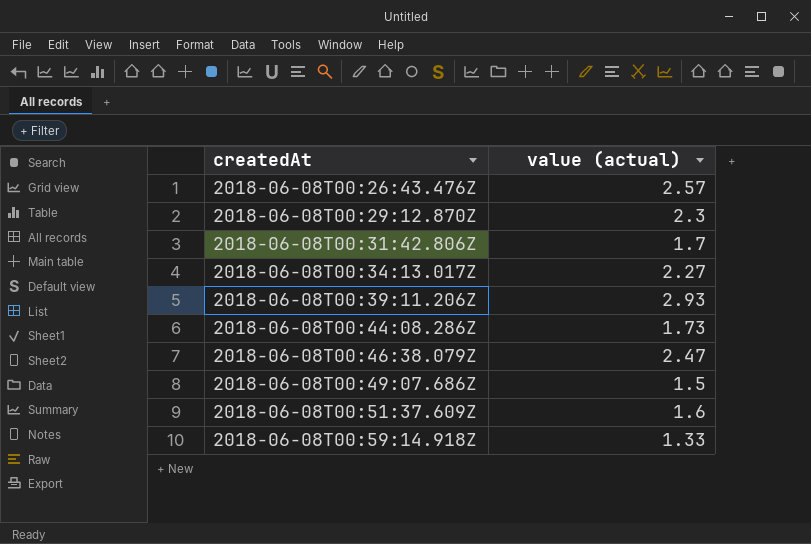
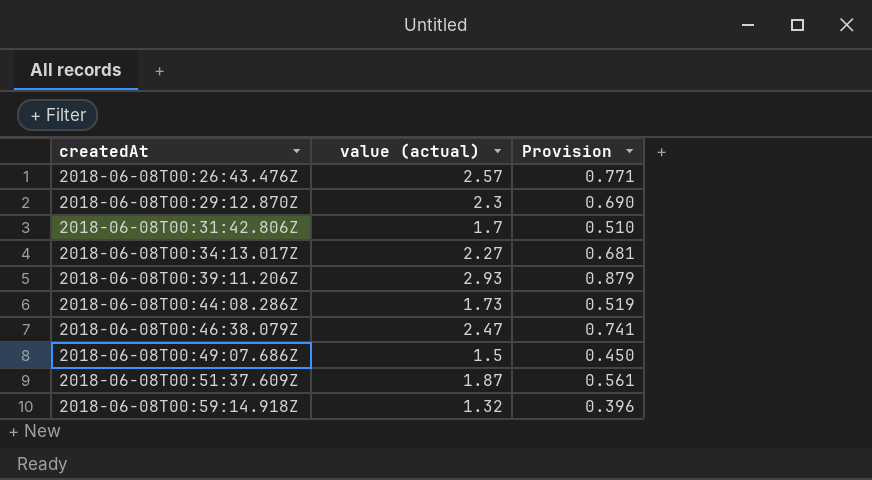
column Provision | formula: none -> [value (actual)] * 0.3
2018-06-08T00:51:37.609Z | value (actual): 1.6 -> 1.87
2018-06-08T00:59:14.918Z | value (actual): 1.33 -> 1.32

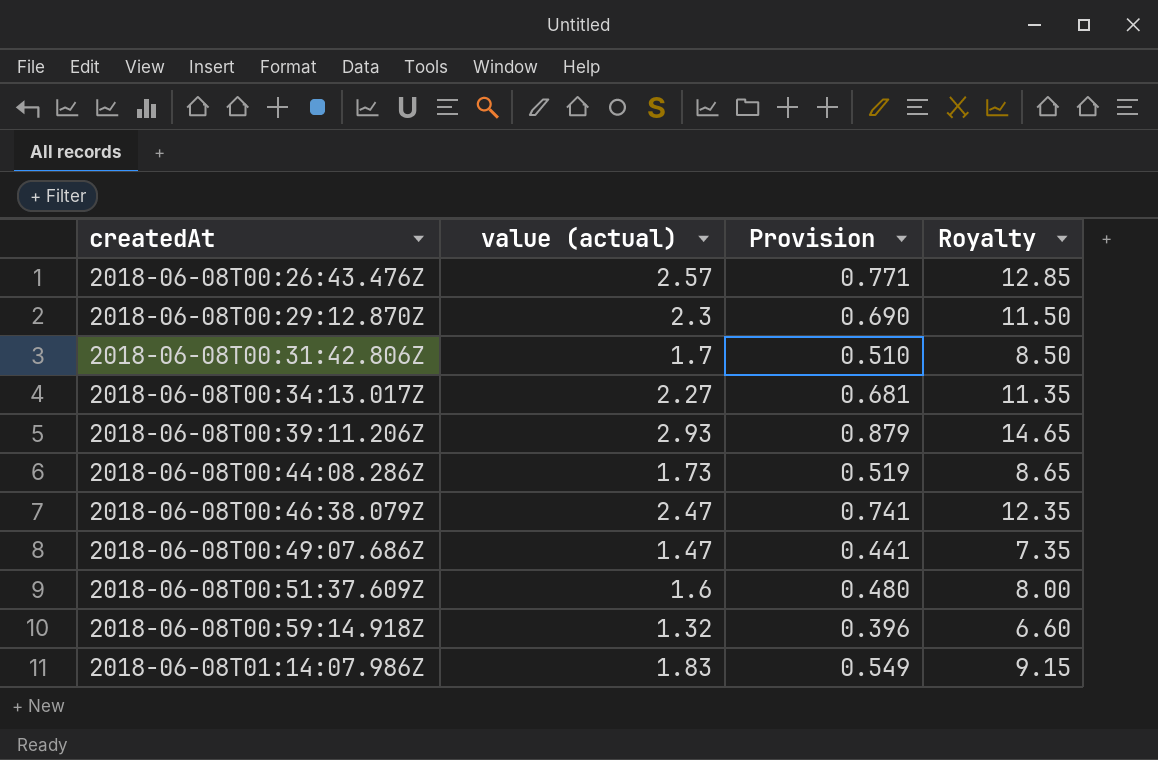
column Royalty | formula: none -> [value (actual)] * 5
2018-06-08T00:49:07.686Z | value (actual): 1.5 -> 1.47
2018-06-08T00:49:07.686Z | Provision: 0.450 -> 0.441
2018-06-08T00:51:37.609Z | value (actual): 1.87 -> 1.6
2018-06-08T00:51:37.609Z | Provision: 0.561 -> 0.480
row 2018-06-08T01:14:07.986Z: none -> 1.83 | 0.549 | 9.15

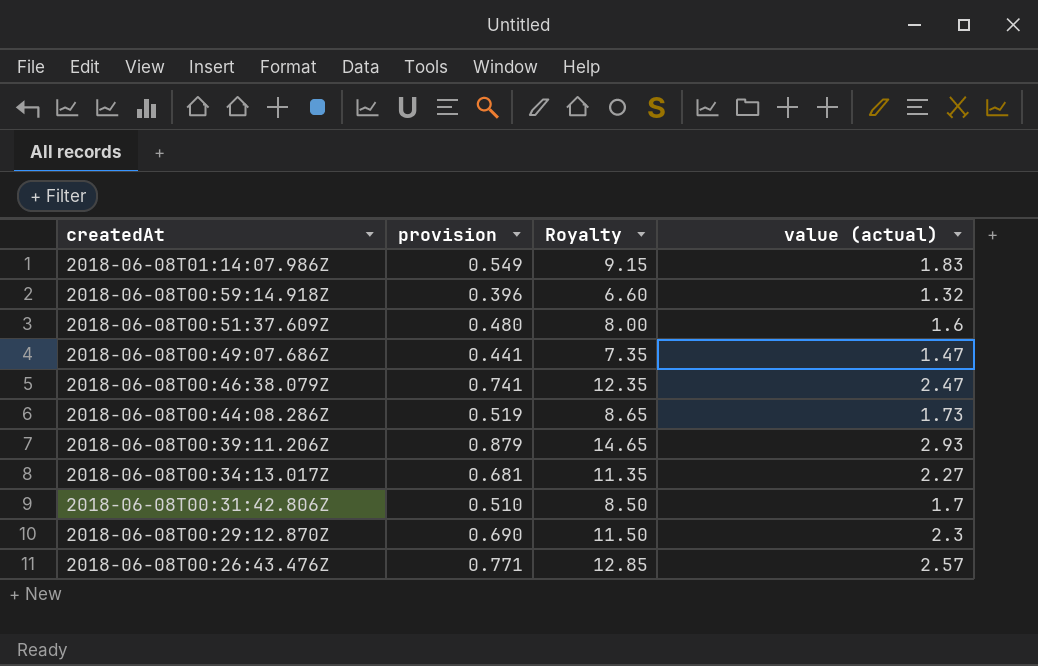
row order: createdAt ascending -> createdAt descending
column name: Provision -> provision
column value (actual) | position: 2 -> 4

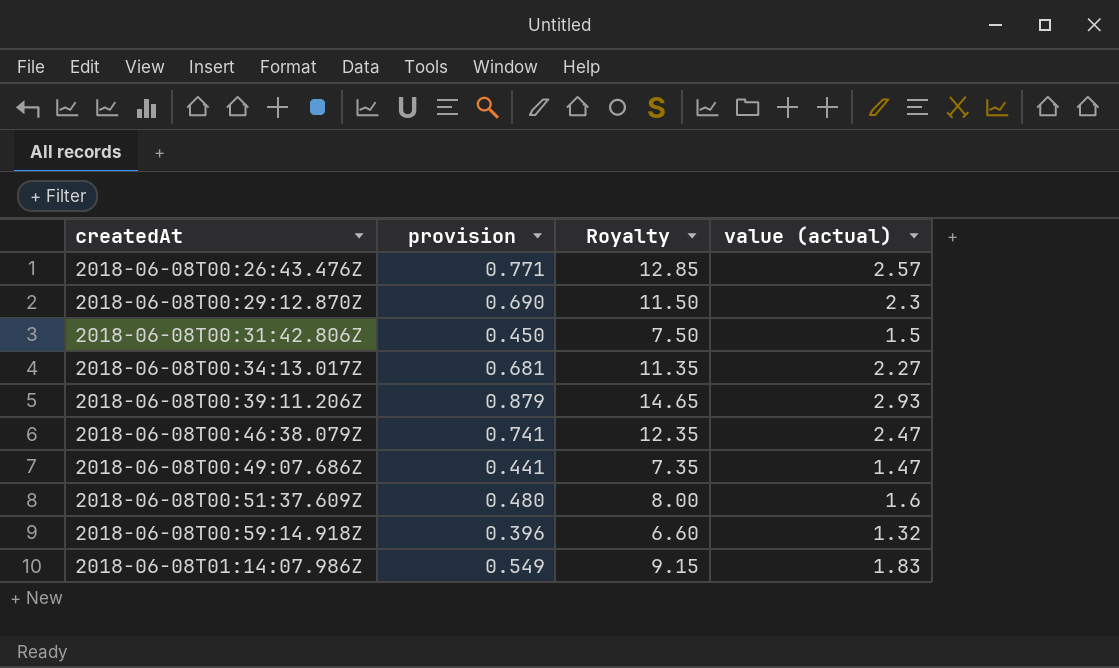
row order: createdAt descending -> createdAt ascending
row 2018-06-08T00:44:08.286Z: 0.519 | 8.65 | 1.73 -> none
2018-06-08T00:31:42.806Z | provision: 0.510 -> 0.450
2018-06-08T00:31:42.806Z | Royalty: 8.50 -> 7.50
2018-06-08T00:31:42.806Z | value (actual): 1.7 -> 1.5

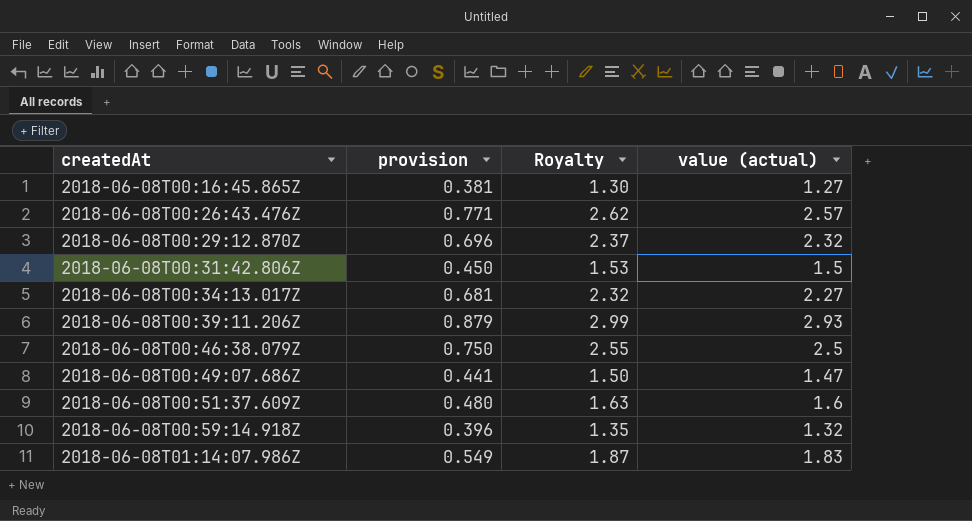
column Royalty | formula: [value (actual)] * 5 -> [value (actual)] * 1.02
row 2018-06-08T00:16:45.865Z: none -> 0.381 | 1.30 | 1.27
2018-06-08T00:29:12.870Z | provision: 0.690 -> 0.696
2018-06-08T00:29:12.870Z | value (actual): 2.3 -> 2.32
2018-06-08T00:46:38.079Z | provision: 0.741 -> 0.750
2018-06-08T00:46:38.079Z | value (actual): 2.47 -> 2.5

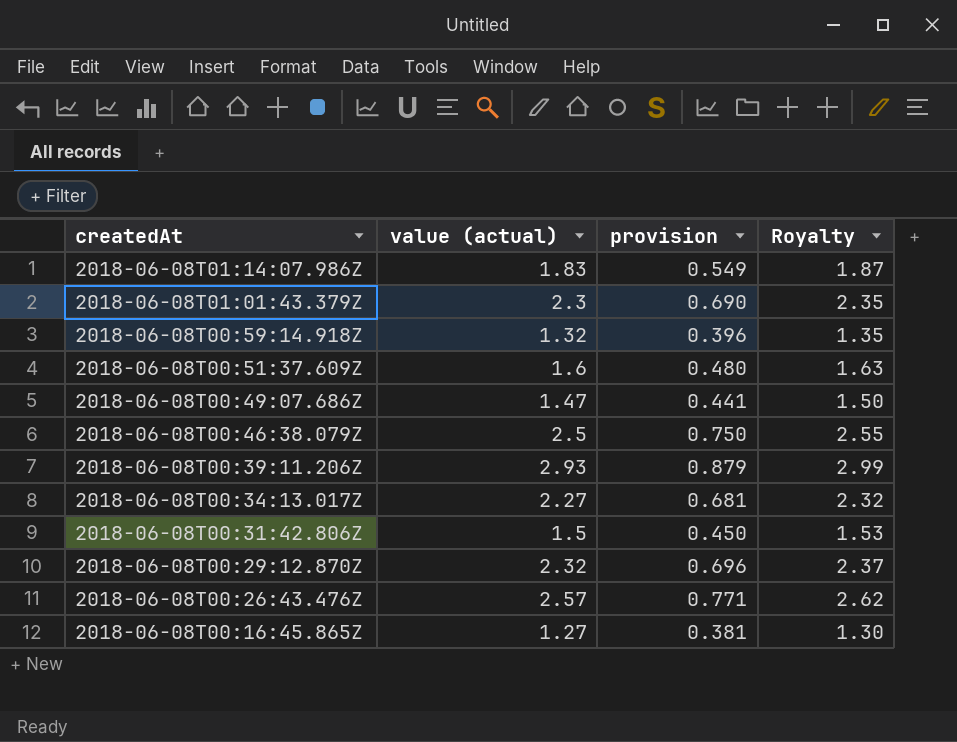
row order: createdAt ascending -> createdAt descending
column value (actual) | position: 4 -> 2
row 2018-06-08T01:01:43.379Z: none -> 2.3 | 0.690 | 2.35

